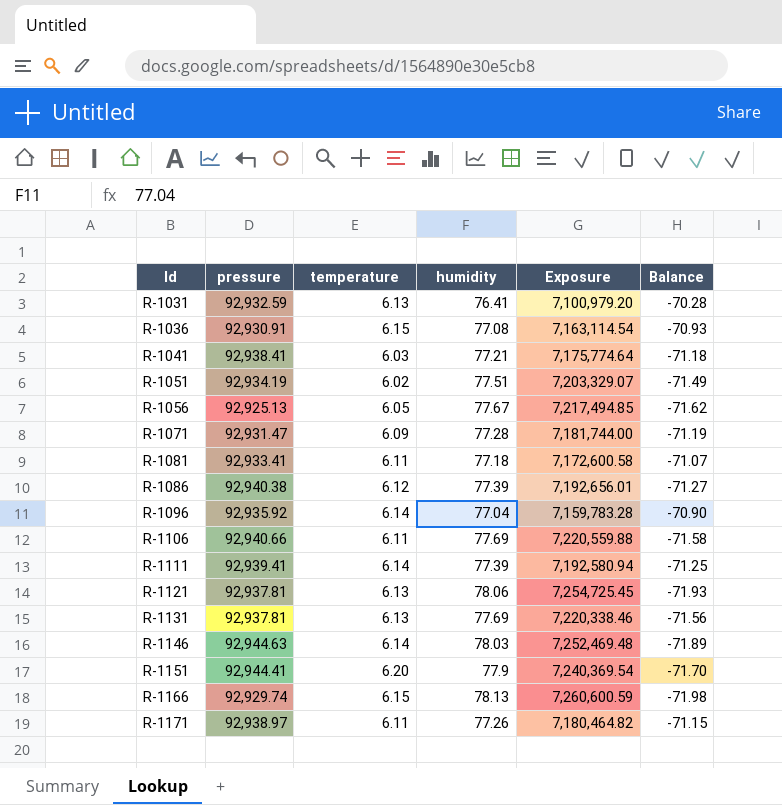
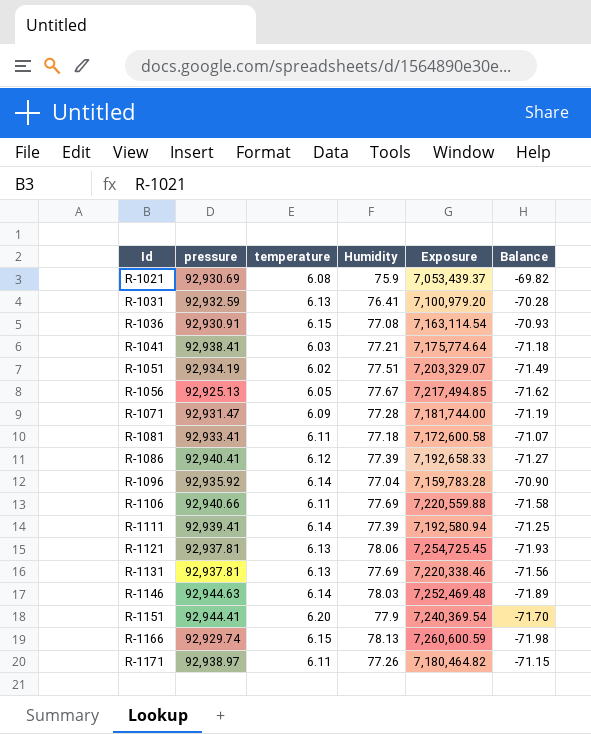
column name: humidity -> Humidity
row R-1021: none -> 92,930.69 | 6.08 | 75.9 | 7,053,439.37 | -69.82
R-1086 | pressure: 92,940.38 -> 92,940.41
R-1086 | Exposure: 7,192,656.01 -> 7,192,658.33

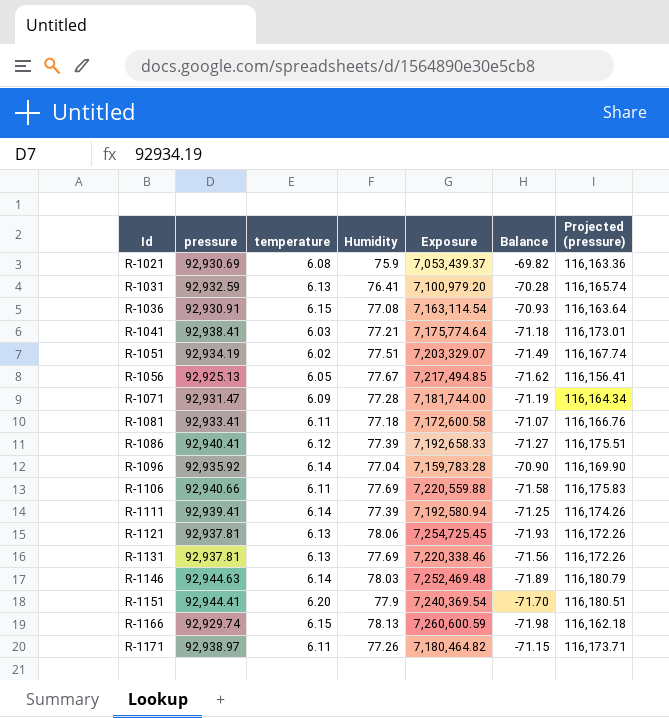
column Projected (pressure) | formula: none -> [pressure] * 1.25

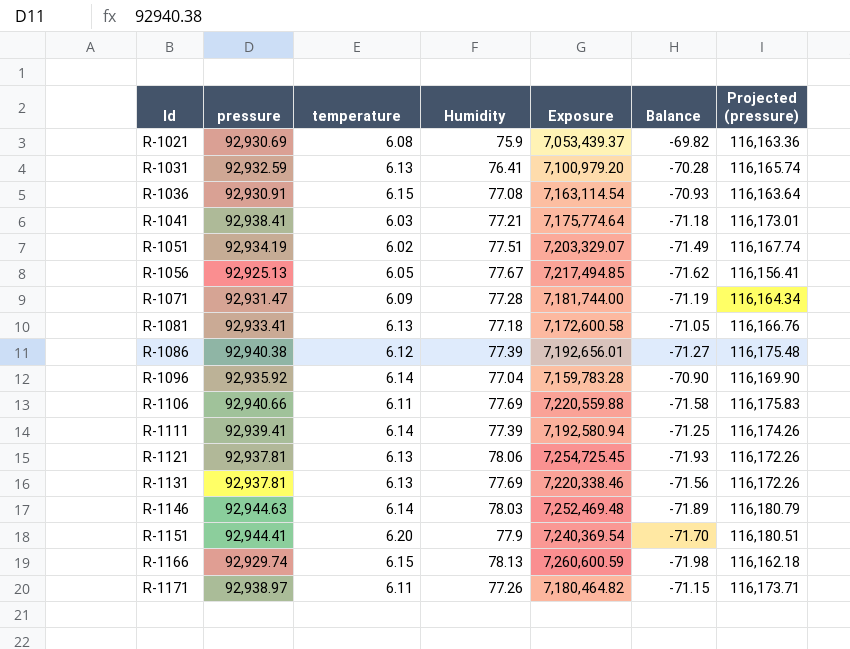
R-1081 | temperature: 6.11 -> 6.13
R-1081 | Balance: -71.07 -> -71.05
R-1086 | pressure: 92,940.41 -> 92,940.38
R-1086 | Exposure: 7,192,658.33 -> 7,192,656.01
R-1086 | Projected (pressure): 116,175.51 -> 116,175.48

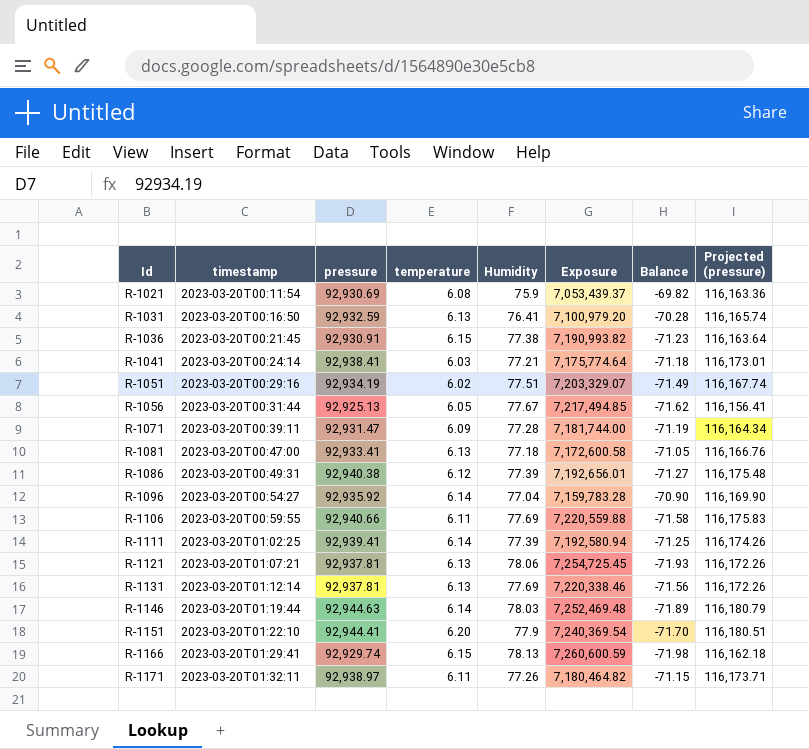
column timestamp | position: none -> 2
R-1036 | Humidity: 77.08 -> 77.38
R-1036 | Exposure: 7,163,114.54 -> 7,190,993.82
R-1036 | Balance: -70.93 -> -71.23

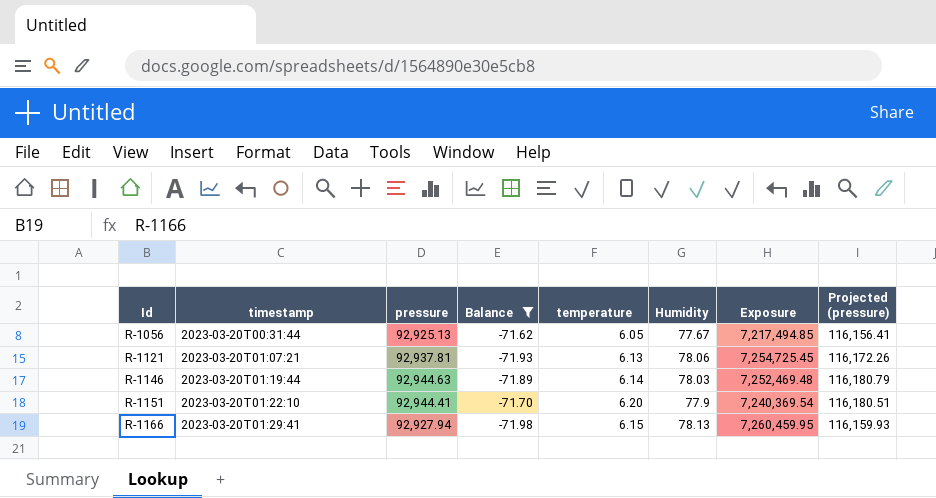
filter: none -> Balance <= -71.62
column Balance | position: 7 -> 4
R-1166 | pressure: 92,929.74 -> 92,927.94
R-1166 | Exposure: 7,260,600.59 -> 7,260,459.95
R-1166 | Projected (pressure): 116,162.18 -> 116,159.93

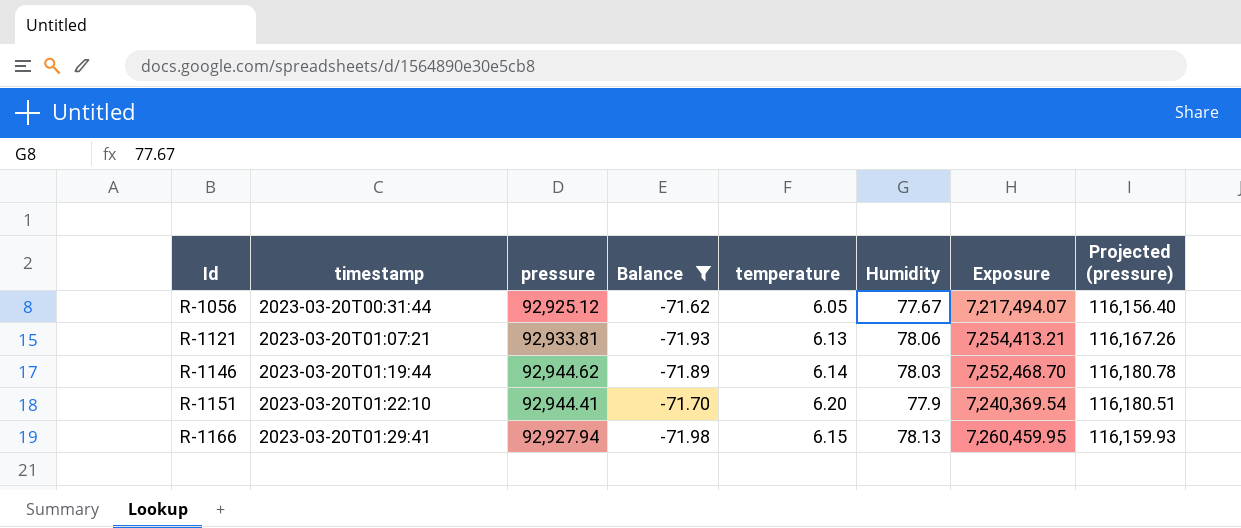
R-1056 | pressure: 92,925.13 -> 92,925.12
R-1056 | Exposure: 7,217,494.85 -> 7,217,494.07
R-1056 | Projected (pressure): 116,156.41 -> 116,156.40
R-1121 | pressure: 92,937.81 -> 92,933.81
R-1121 | Exposure: 7,254,725.45 -> 7,254,413.21
R-1121 | Projected (pressure): 116,172.26 -> 116,167.26
R-1146 | pressure: 92,944.63 -> 92,944.62
R-1146 | Exposure: 7,252,469.48 -> 7,252,468.70
R-1146 | Projected (pressure): 116,180.79 -> 116,180.78

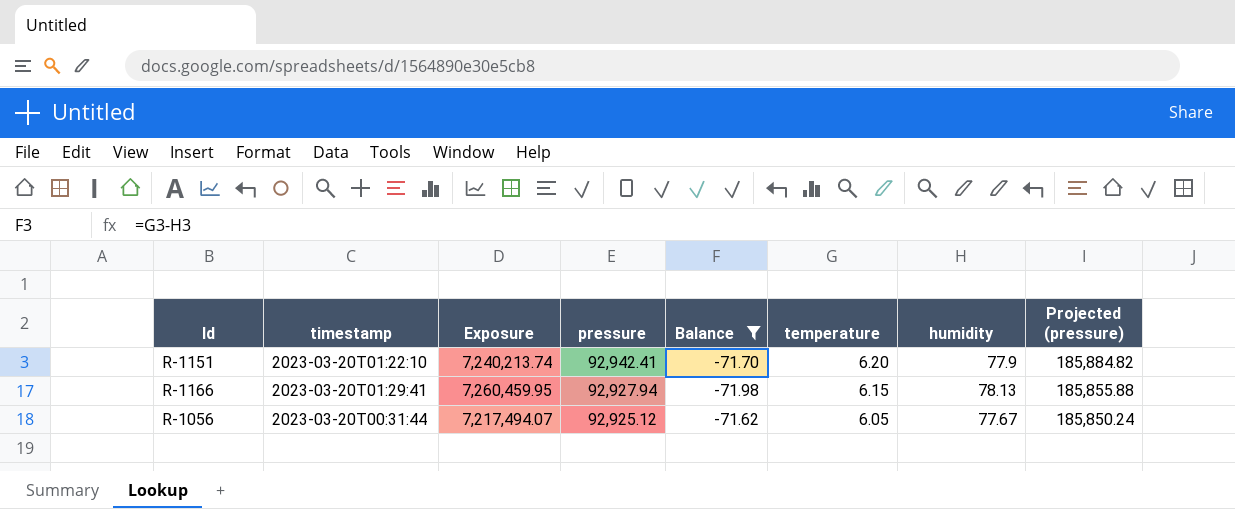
row order: Id ascending -> pressure descending
column Exposure | position: 7 -> 3
column name: Humidity -> humidity
column Projected (pressure) | formula: [pressure] * 1.25 -> [pressure] * 2
row R-1121: 2023-03-20T01:07:21 | 92,933.81 | -71.93 | 6.13 | 78.06 | 7,254,413.21 | 116,167.26 -> none
row R-1146: 2023-03-20T01:19:44 | 92,944.62 | -71.89 | 6.14 | 78.03 | 7,252,468.70 | 116,180.78 -> none
R-1151 | Exposure: 7,240,369.54 -> 7,240,213.74
R-1151 | pressure: 92,944.41 -> 92,942.41

